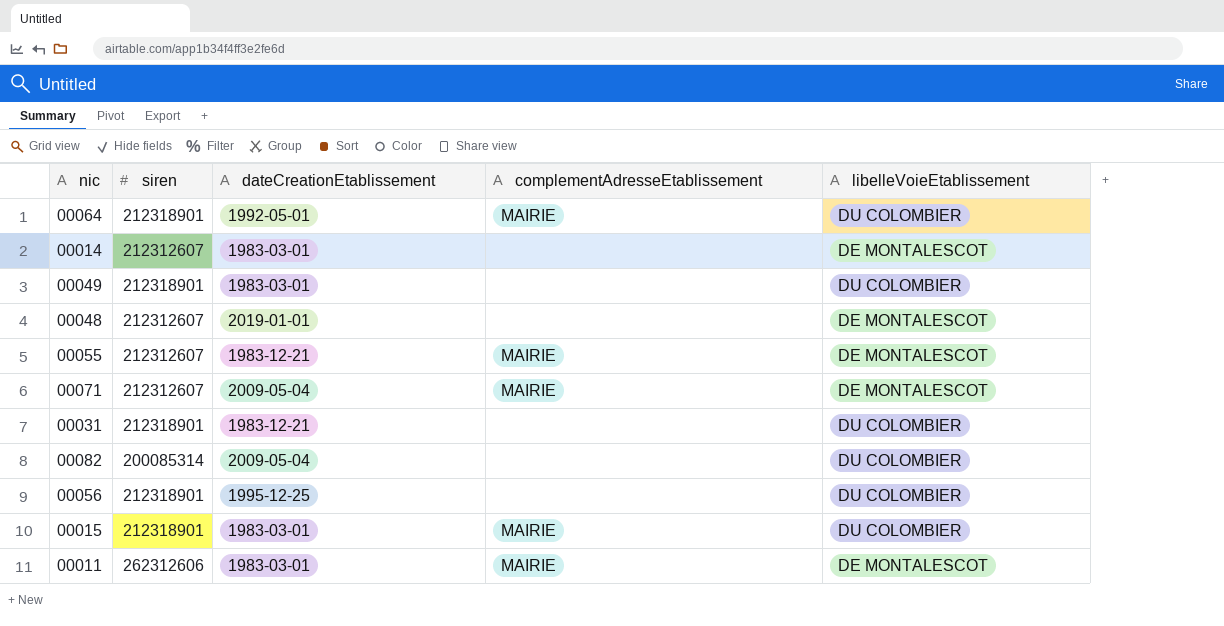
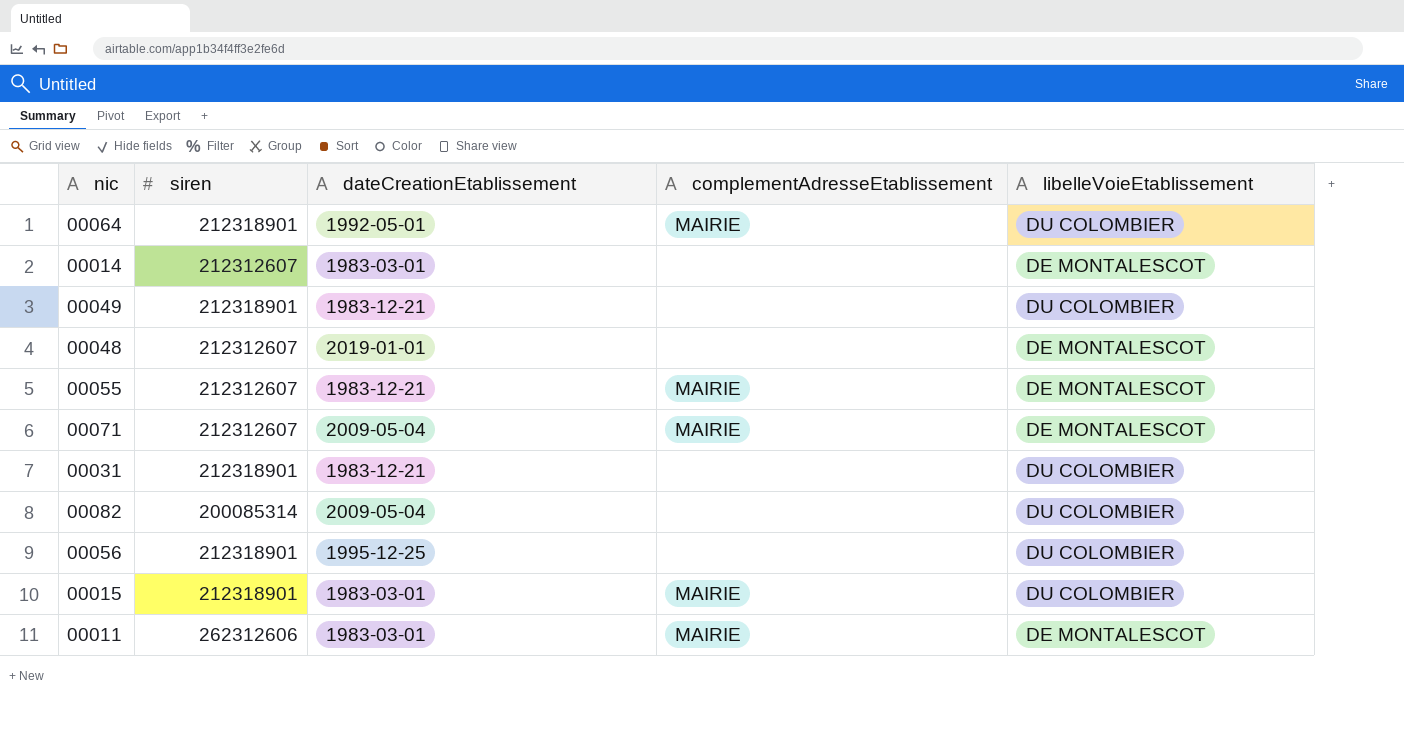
00049 | dateCreationEtablissement: 1983-03-01 -> 1983-12-21

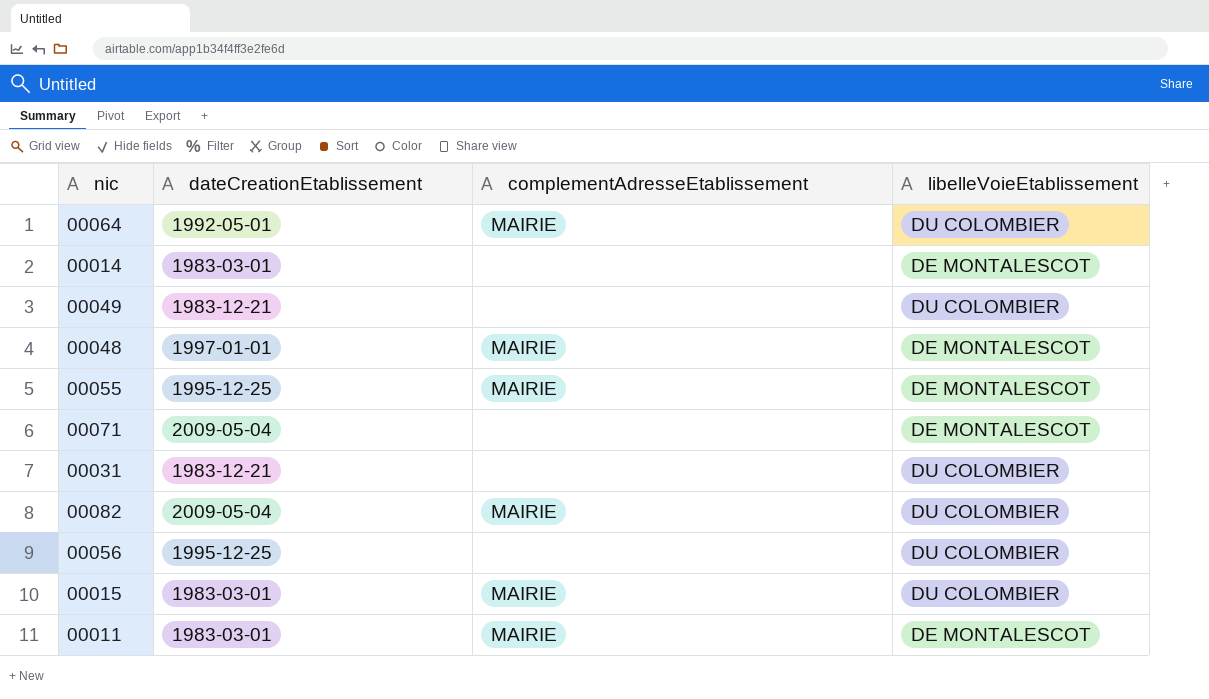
column siren | position: 2 -> none
00048 | dateCreationEtablissement: 2019-01-01 -> 1997-01-01
00048 | complementAdresseEtablissement: none -> MAIRIE
00055 | dateCreationEtablissement: 1983-12-21 -> 1995-12-25
00071 | complementAdresseEtablissement: MAIRIE -> none
00082 | complementAdresseEtablissement: none -> MAIRIE

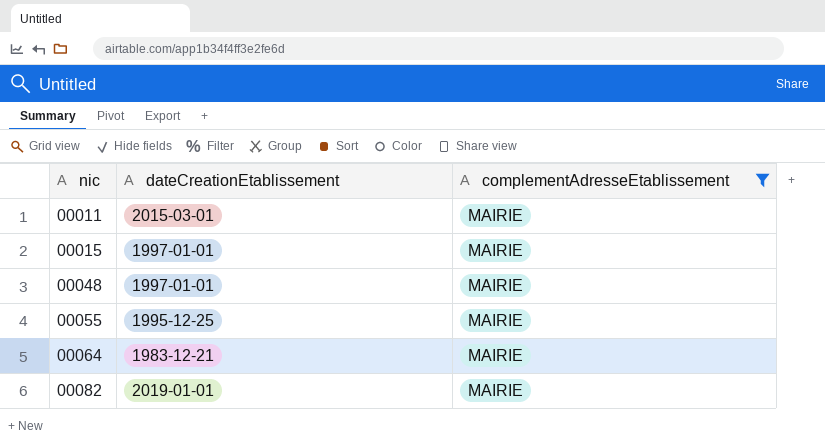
filter: none -> complementAdresseEtablissement = MAIRIE
row order: none -> nic ascending
column libelleVoieEtablissement | position: 4 -> none
00011 | dateCreationEtablissement: 1983-03-01 -> 2015-03-01
00015 | dateCreationEtablissement: 1983-03-01 -> 1997-01-01
00064 | dateCreationEtablissement: 1992-05-01 -> 1983-12-21
00082 | dateCreationEtablissement: 2009-05-04 -> 2019-01-01

